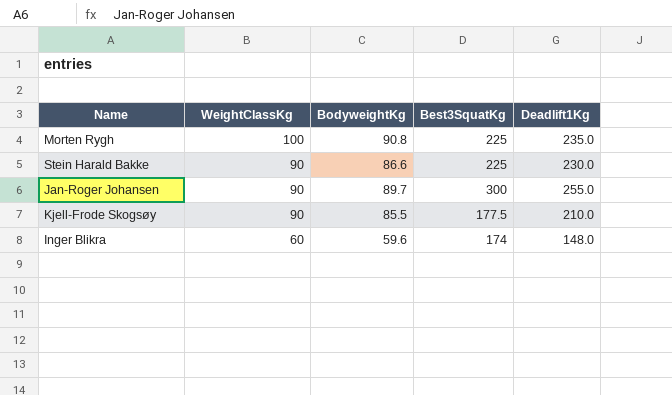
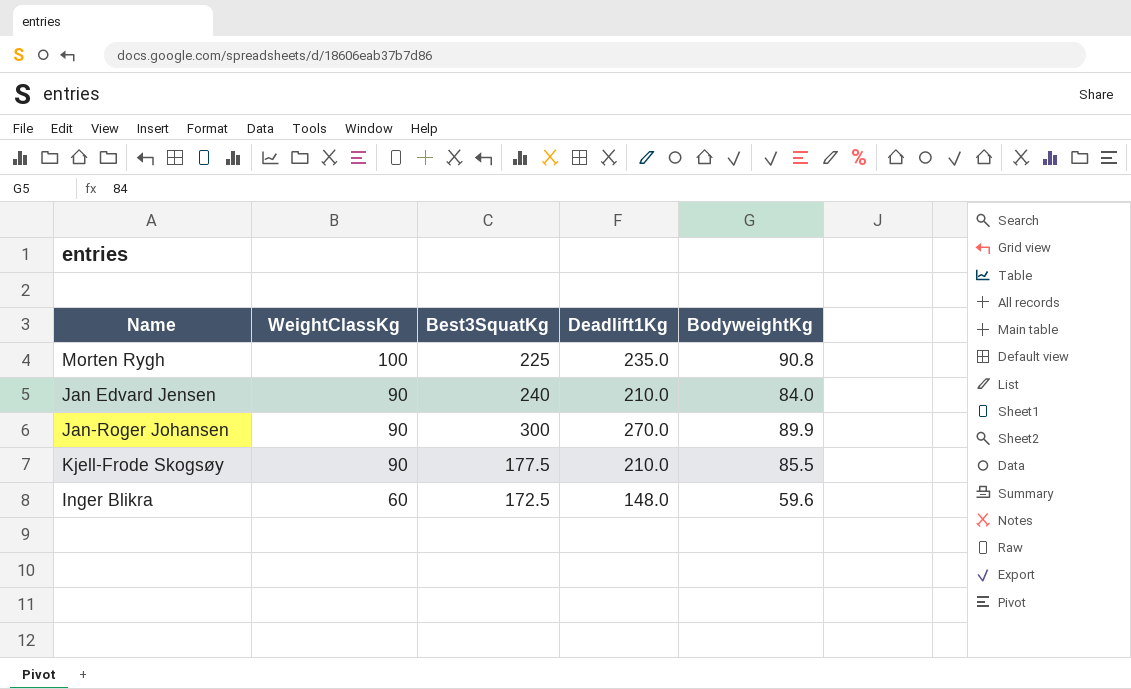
column BodyweightKg | position: 3 -> 5
row Stein Harald Bakke: 90 | 86.6 | 225 | 230.0 -> none
row Jan Edvard Jensen: none -> 90 | 240 | 210.0 | 84.0
Jan-Roger Johansen | Deadlift1Kg: 255.0 -> 270.0
Jan-Roger Johansen | BodyweightKg: 89.7 -> 89.9
Inger Blikra | Best3SquatKg: 174 -> 172.5

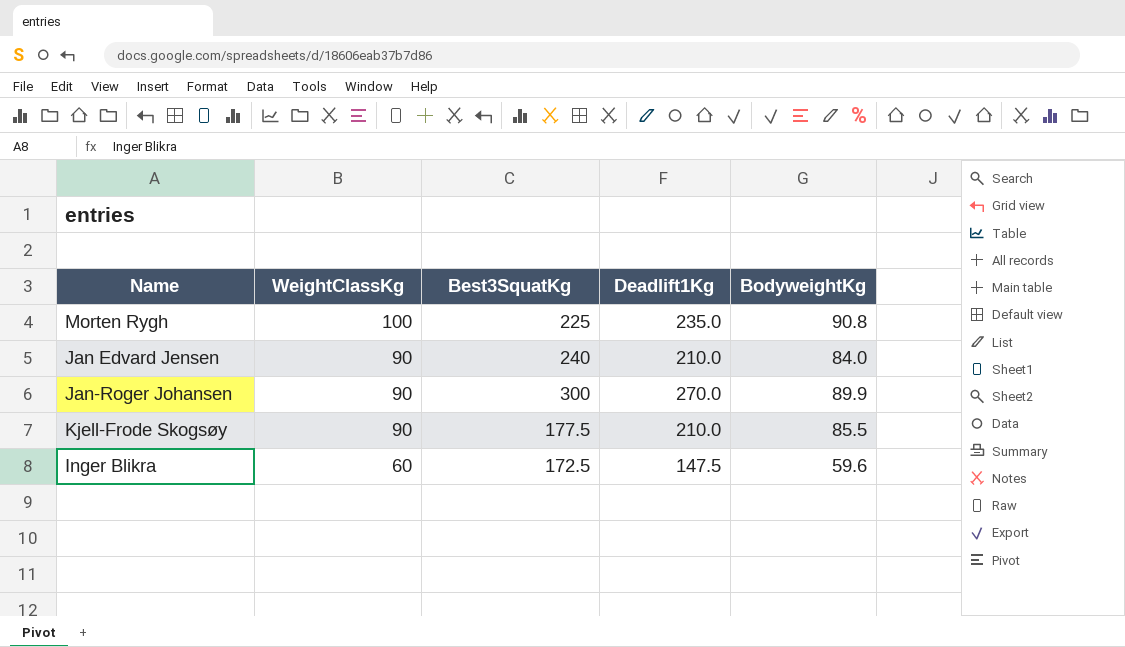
Inger Blikra | Deadlift1Kg: 148.0 -> 147.5

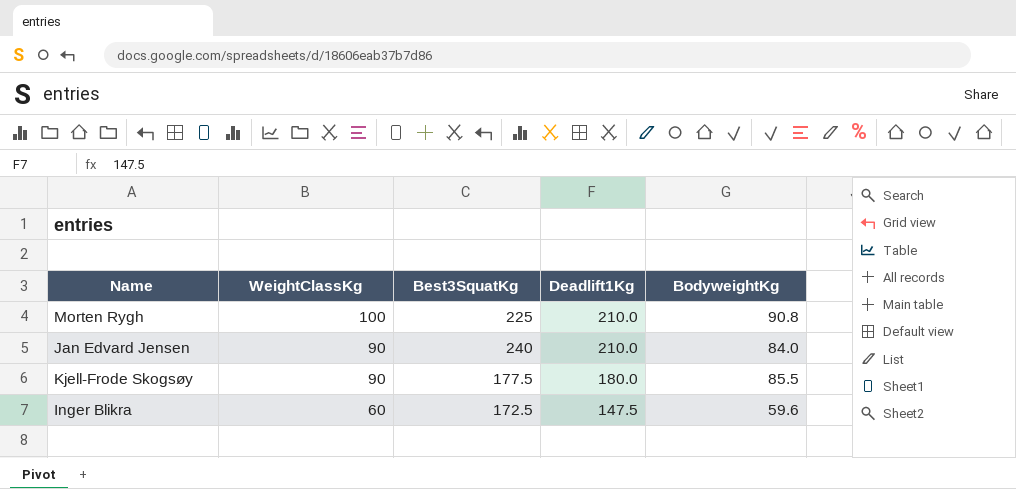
row Jan-Roger Johansen: 90 | 300 | 270.0 | 89.9 -> none
Morten Rygh | Deadlift1Kg: 235.0 -> 210.0
Kjell-Frode Skogsøy | Deadlift1Kg: 210.0 -> 180.0

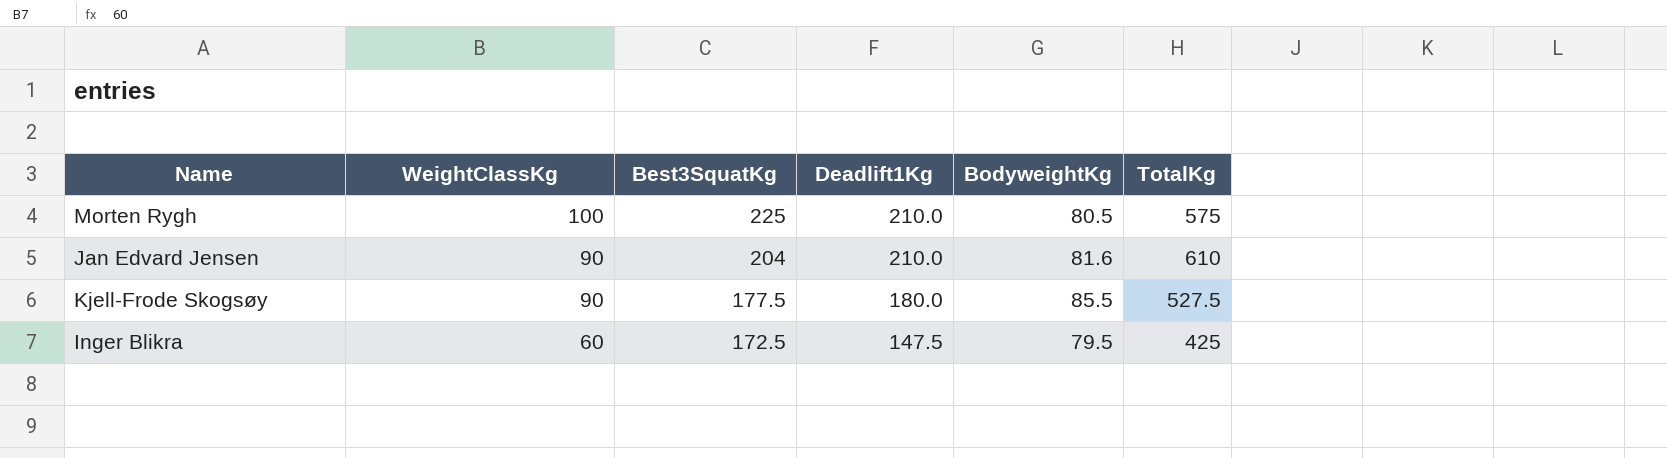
column TotalKg | position: none -> 6
Morten Rygh | BodyweightKg: 90.8 -> 80.5
Jan Edvard Jensen | Best3SquatKg: 240 -> 204
Jan Edvard Jensen | BodyweightKg: 84.0 -> 81.6
Inger Blikra | BodyweightKg: 59.6 -> 79.5

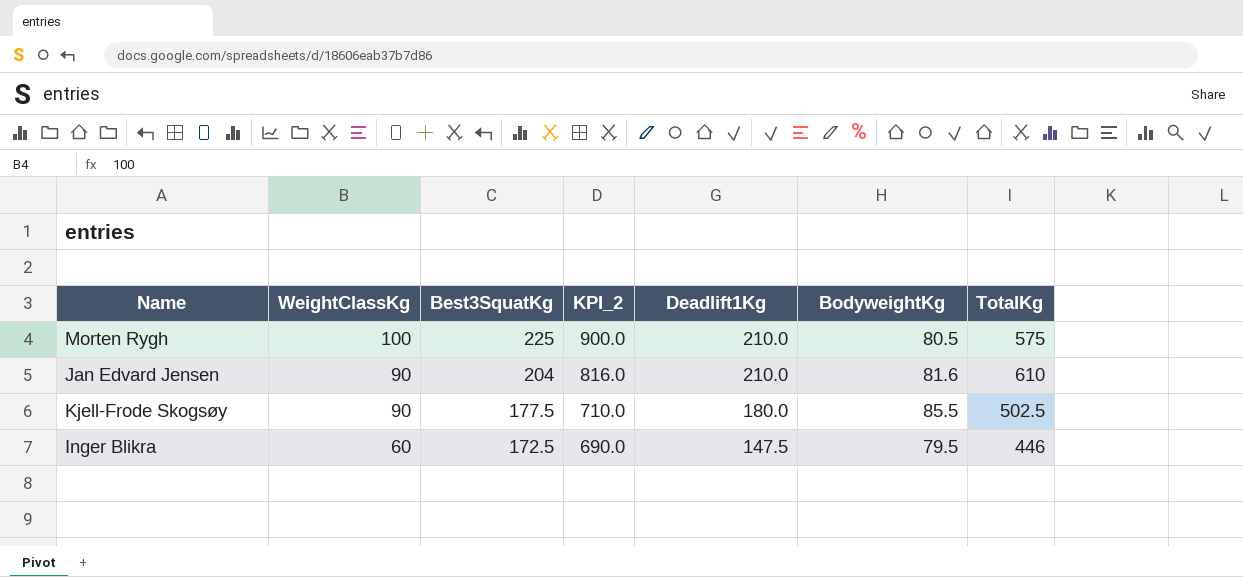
column KPI_2 | formula: none -> [Best3SquatKg] * 4
Kjell-Frode Skogsøy | TotalKg: 527.5 -> 502.5
Inger Blikra | TotalKg: 425 -> 446

